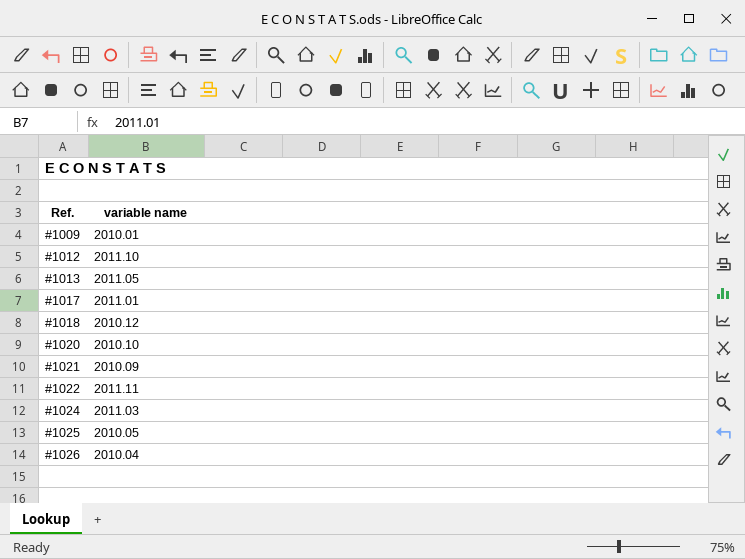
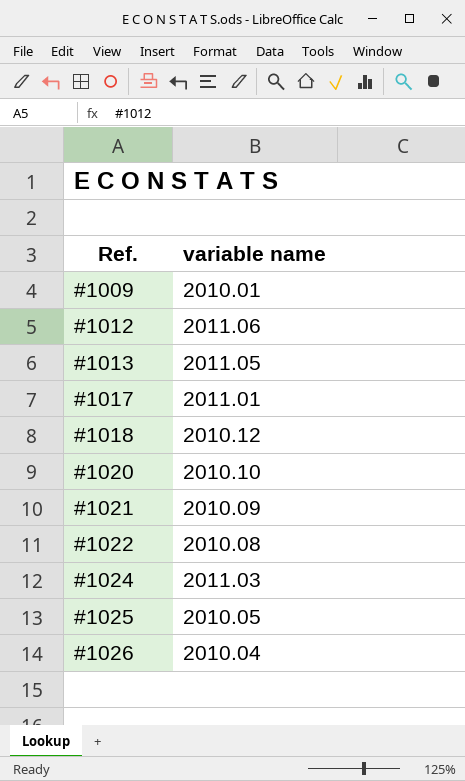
#1012 | variable name: 2011.10 -> 2011.06
#1022 | variable name: 2011.11 -> 2010.08

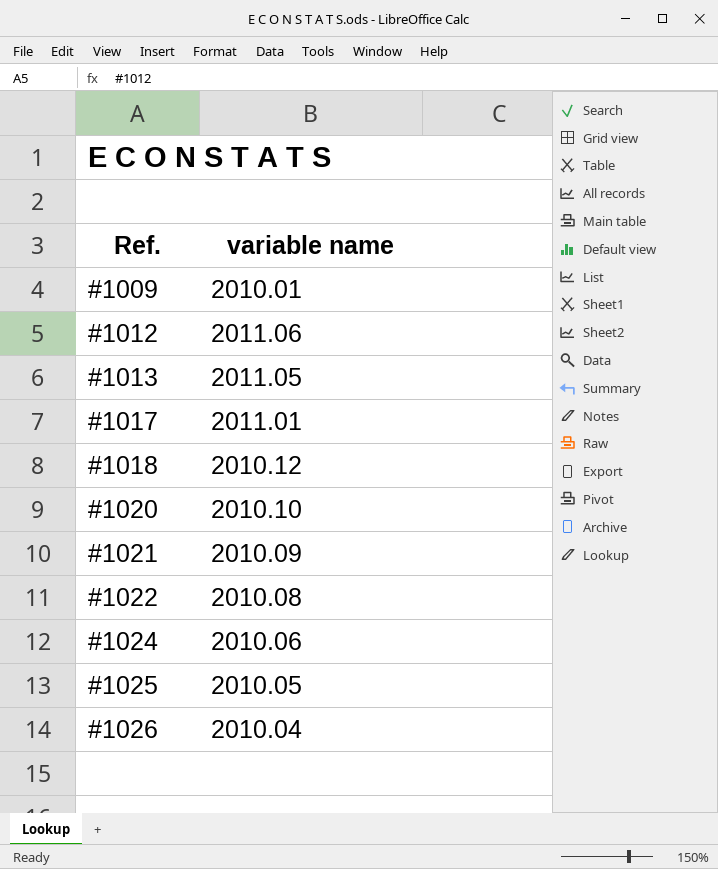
#1024 | variable name: 2011.03 -> 2010.06

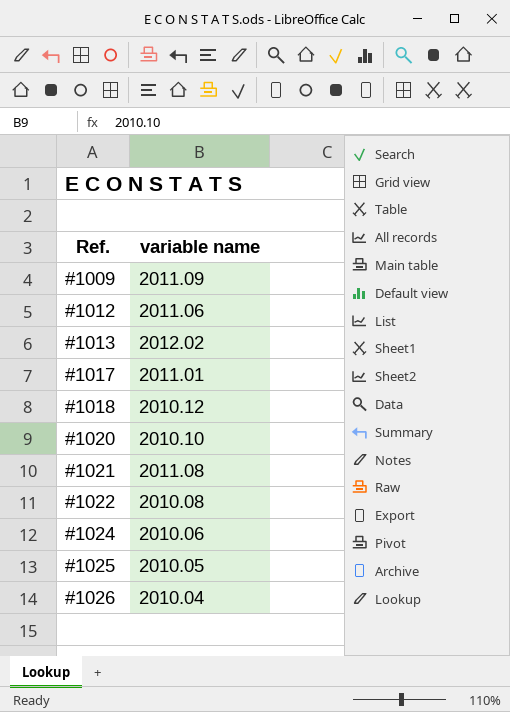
#1009 | variable name: 2010.01 -> 2011.09
#1013 | variable name: 2011.05 -> 2012.02
#1021 | variable name: 2010.09 -> 2011.08

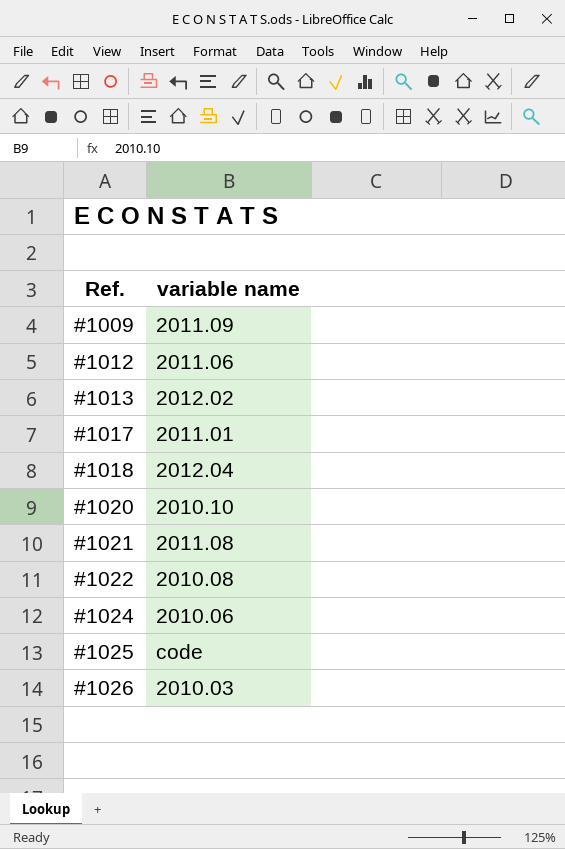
#1018 | variable name: 2010.12 -> 2012.04
#1025 | variable name: 2010.05 -> code
#1026 | variable name: 2010.04 -> 2010.03

